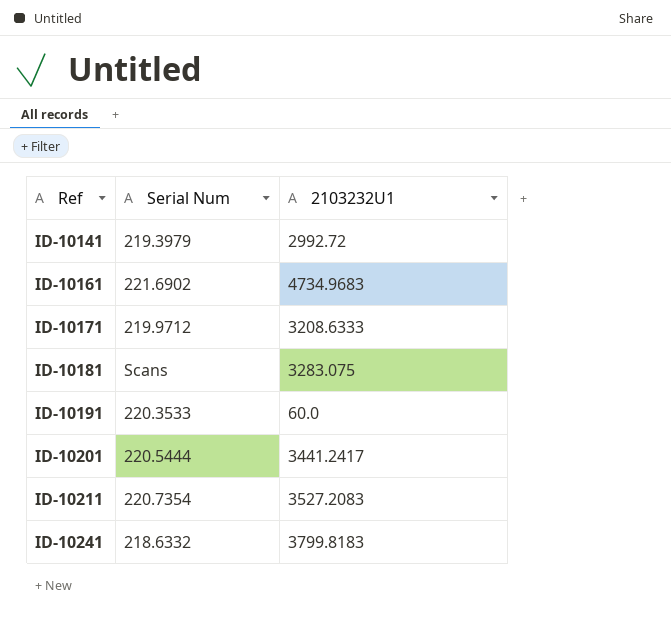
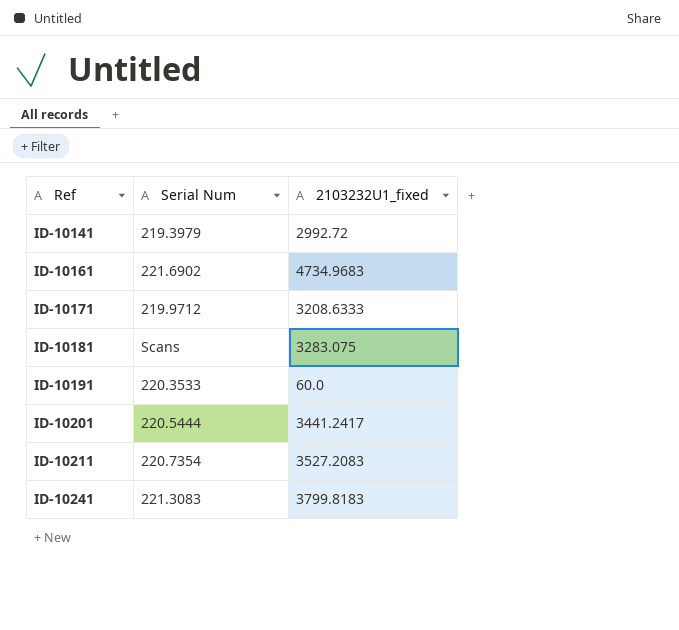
column name: 2103232U1 -> 2103232U1_fixed
ID-10241 | Serial Num: 218.6332 -> 221.3083

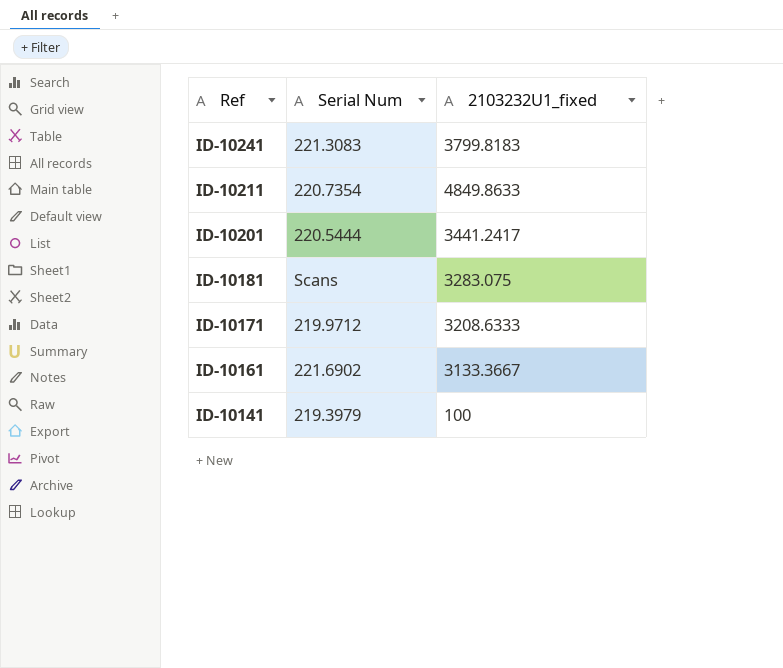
row order: Ref ascending -> Ref descending
row ID-10191: 220.3533 | 60.0 -> none
ID-10211 | 2103232U1_fixed: 3527.2083 -> 4849.8633
ID-10161 | 2103232U1_fixed: 4734.9683 -> 3133.3667
ID-10141 | 2103232U1_fixed: 2992.72 -> 100

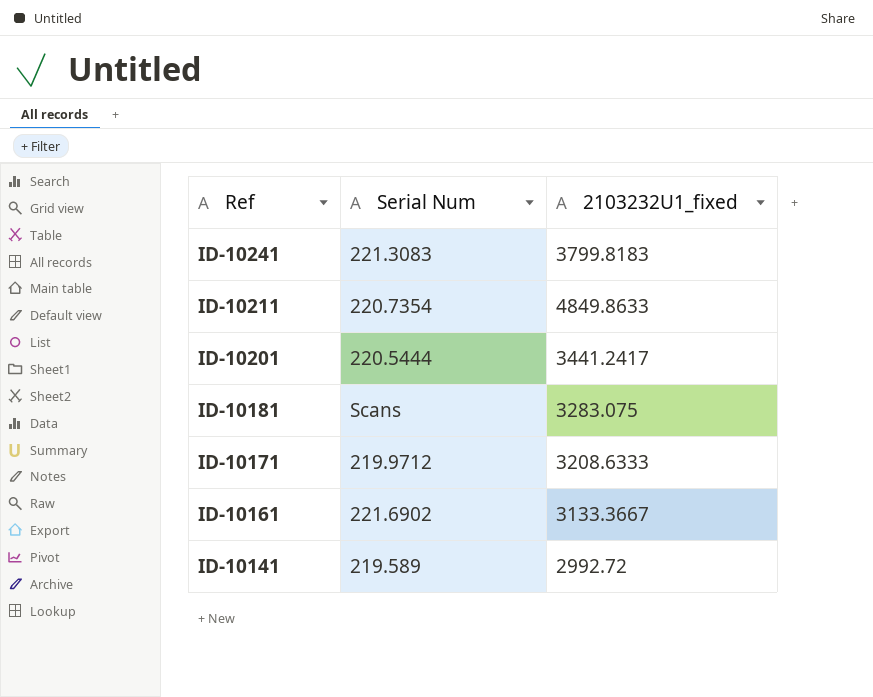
ID-10141 | Serial Num: 219.3979 -> 219.589
ID-10141 | 2103232U1_fixed: 100 -> 2992.72

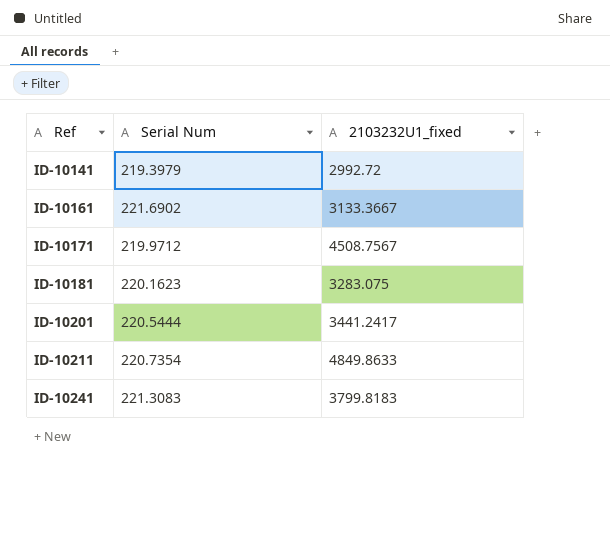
row order: Ref descending -> Ref ascending
ID-10141 | Serial Num: 219.589 -> 219.3979
ID-10171 | 2103232U1_fixed: 3208.6333 -> 4508.7567
ID-10181 | Serial Num: Scans -> 220.1623

